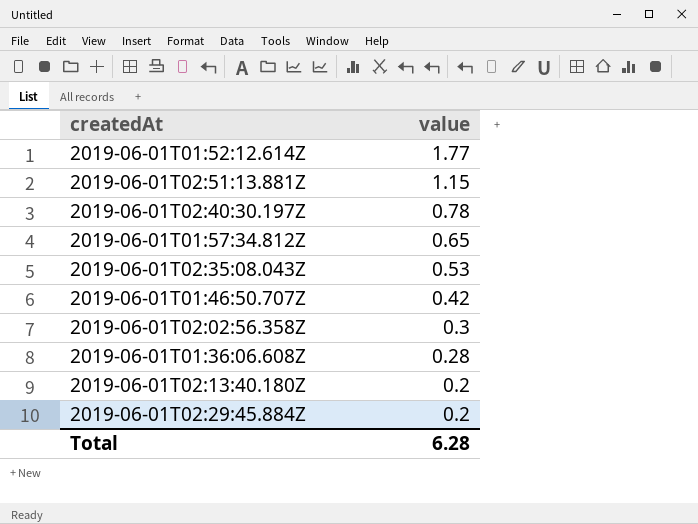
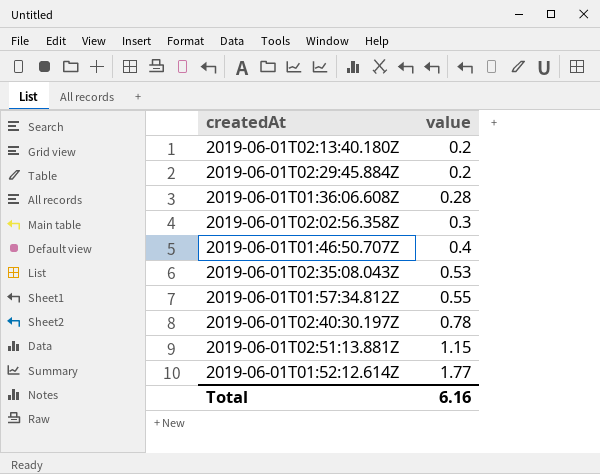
row order: value descending -> value ascending
2019-06-01T01:46:50.707Z | value: 0.42 -> 0.4
2019-06-01T01:57:34.812Z | value: 0.65 -> 0.55
Total | value: 6.28 -> 6.16

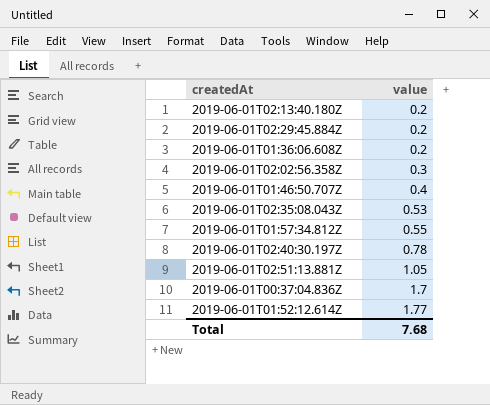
2019-06-01T01:36:06.608Z | value: 0.28 -> 0.2
2019-06-01T02:51:13.881Z | value: 1.15 -> 1.05
row 2019-06-01T00:37:04.836Z: none -> 1.7
Total | value: 6.16 -> 7.68

